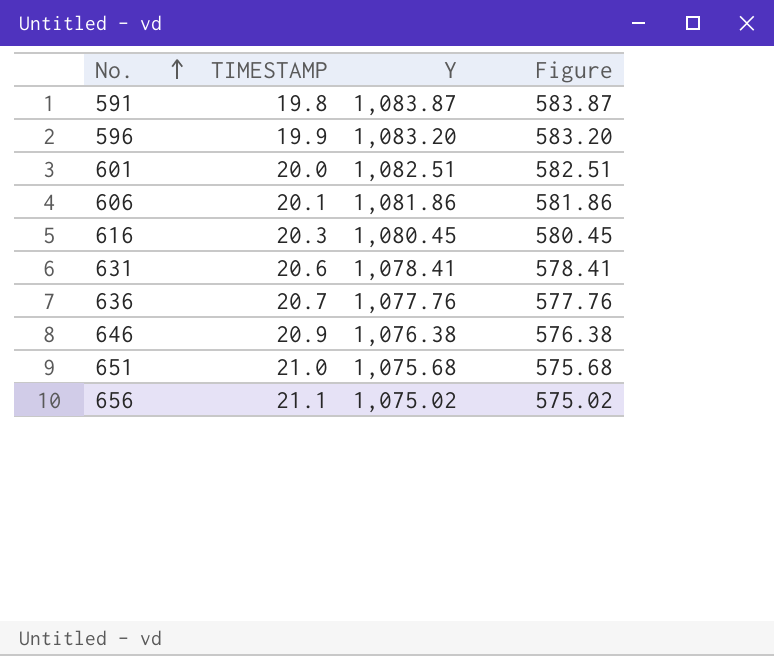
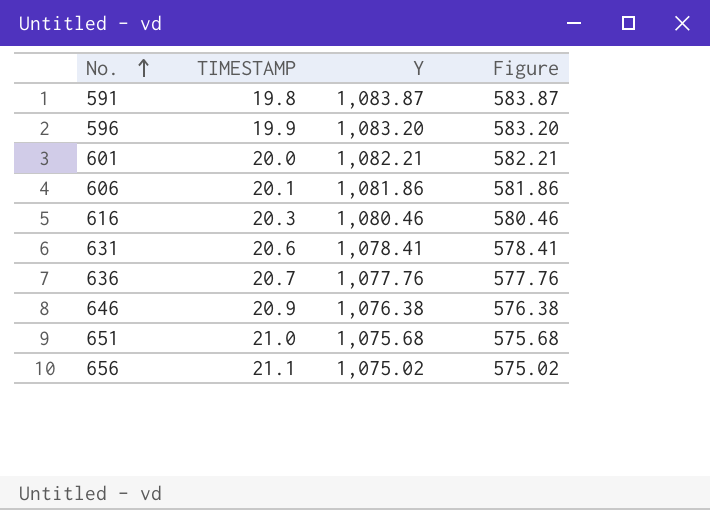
601 | Y: 1,082.51 -> 1,082.21
601 | Figure: 582.51 -> 582.21
616 | Y: 1,080.45 -> 1,080.46
616 | Figure: 580.45 -> 580.46

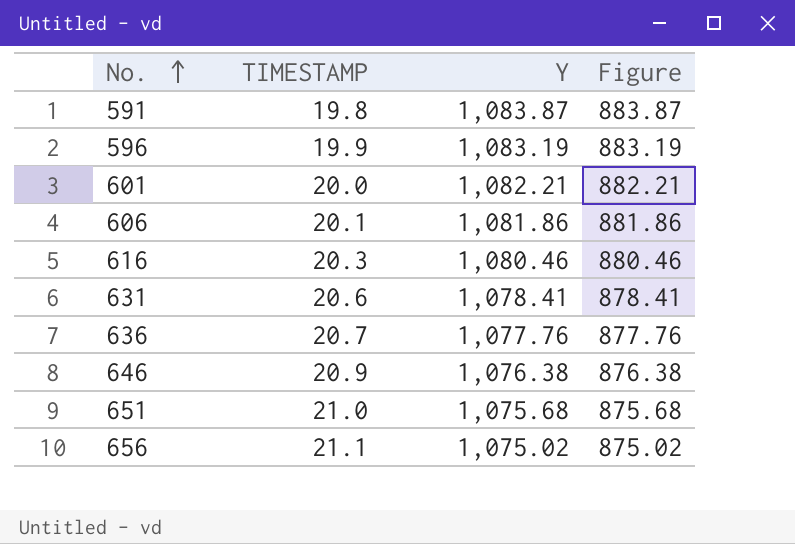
column Figure | formula: [Y] - 500 -> [Y] - 200
596 | Y: 1,083.20 -> 1,083.19

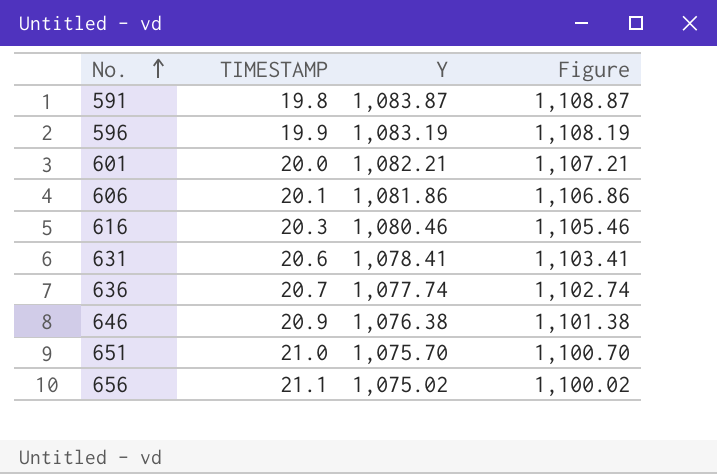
column Figure | formula: [Y] - 200 -> [Y] + 25
636 | Y: 1,077.76 -> 1,077.74
651 | Y: 1,075.68 -> 1,075.70

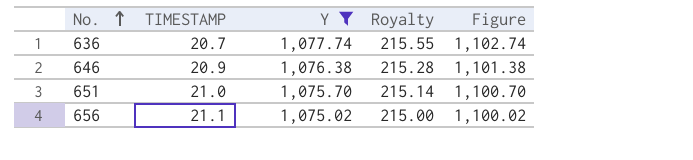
filter: none -> Y <= 1,077.74
column Royalty | formula: none -> [Y] * 0.2

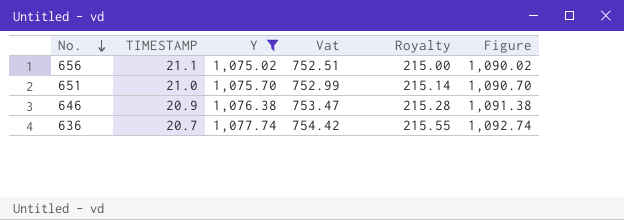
row order: No. ascending -> No. descending
column Vat | formula: none -> [Y] * 0.7
column Figure | formula: [Y] + 25 -> [Y] + 15

